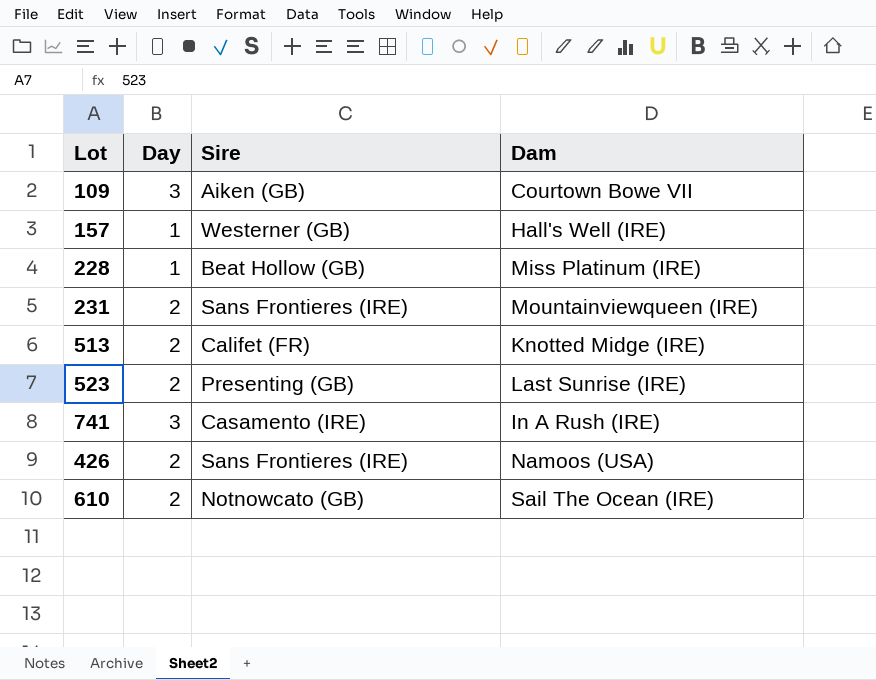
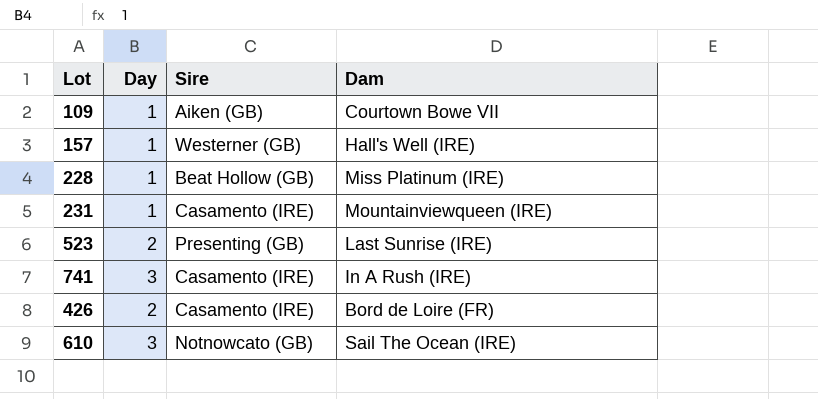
row 513: 2 | Califet (FR) | Knotted Midge (IRE) -> none
109 | Day: 3 -> 1
231 | Day: 2 -> 1
231 | Sire: Sans Frontieres (IRE) -> Casamento (IRE)
426 | Sire: Sans Frontieres (IRE) -> Casamento (IRE)
426 | Dam: Namoos (USA) -> Bord de Loire (FR)
610 | Day: 2 -> 3

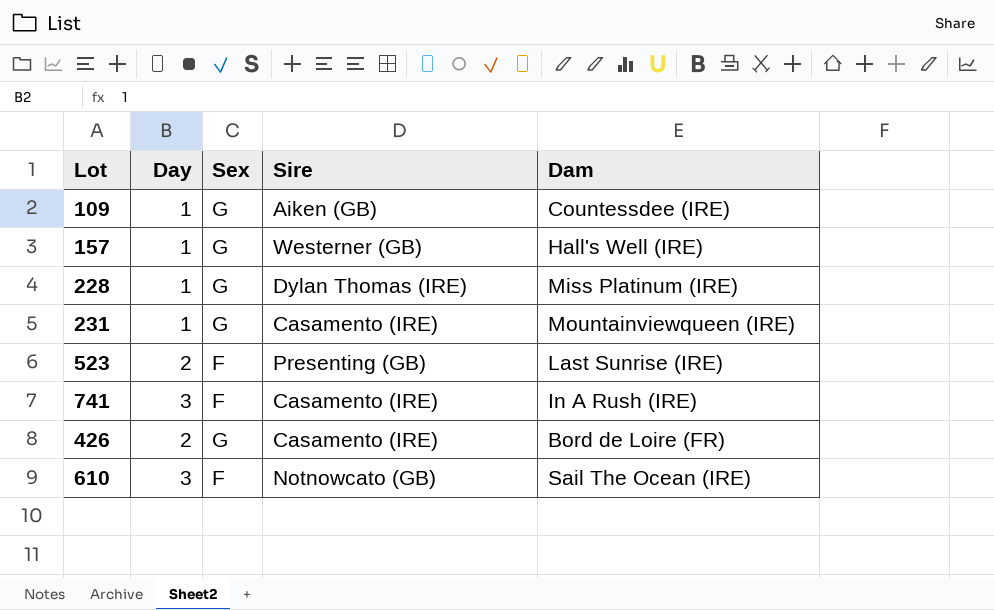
column Sex | position: none -> 3
109 | Dam: Courtown Bowe VII -> Countessdee (IRE)
228 | Sire: Beat Hollow (GB) -> Dylan Thomas (IRE)

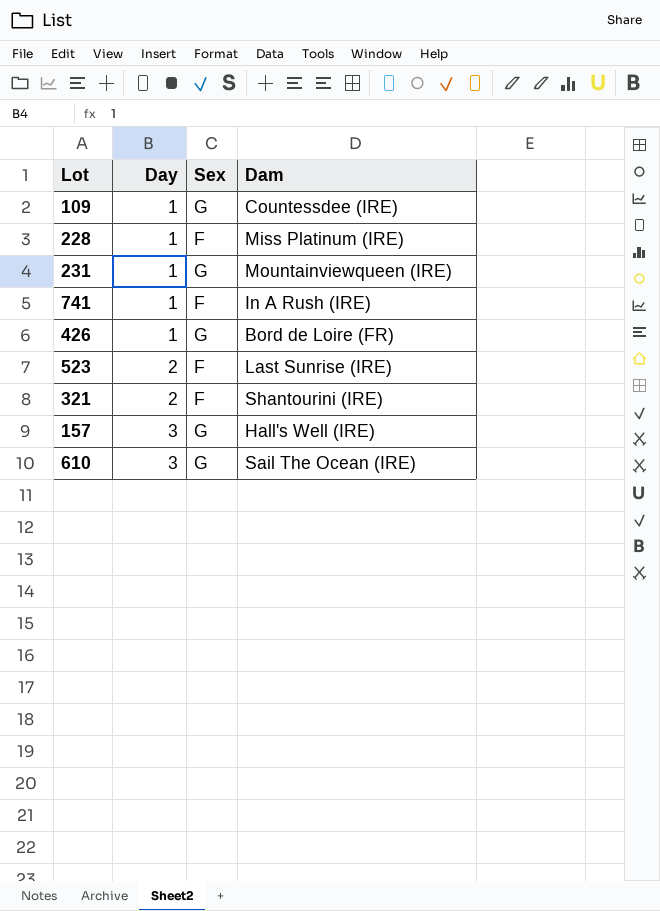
row order: none -> Day ascending
column Sire | position: 4 -> none
228 | Sex: G -> F
741 | Day: 3 -> 1
426 | Day: 2 -> 1
row 321: none -> 2 | F | Shantourini (IRE)
157 | Day: 1 -> 3
610 | Sex: F -> G

